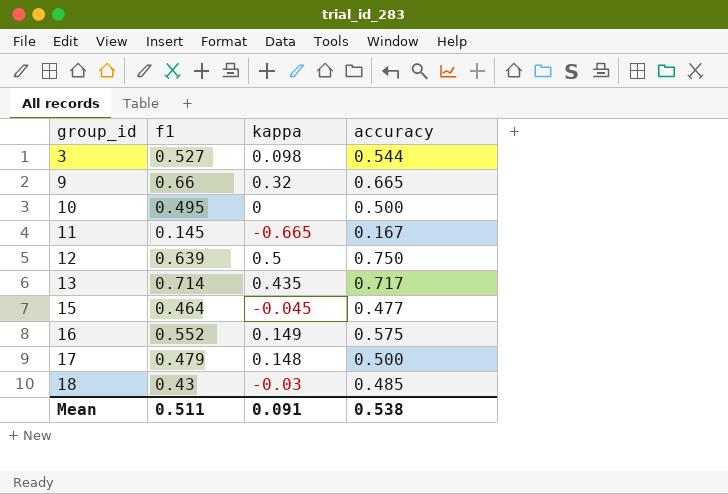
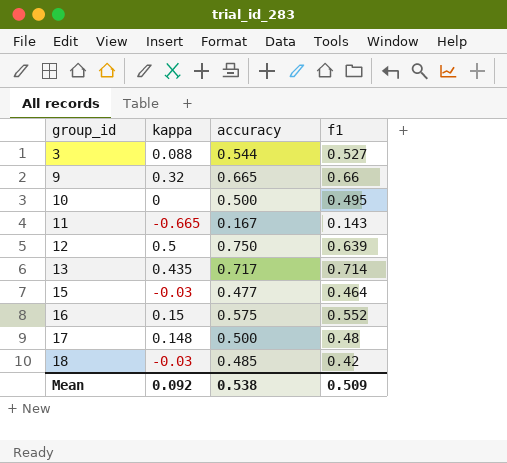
column f1 | position: 2 -> 4
3 | kappa: 0.098 -> 0.088
11 | f1: 0.145 -> 0.143
15 | kappa: -0.045 -> -0.03
16 | kappa: 0.149 -> 0.15
17 | f1: 0.479 -> 0.48
18 | f1: 0.43 -> 0.42
Mean | kappa: 0.091 -> 0.092
Mean | f1: 0.511 -> 0.509

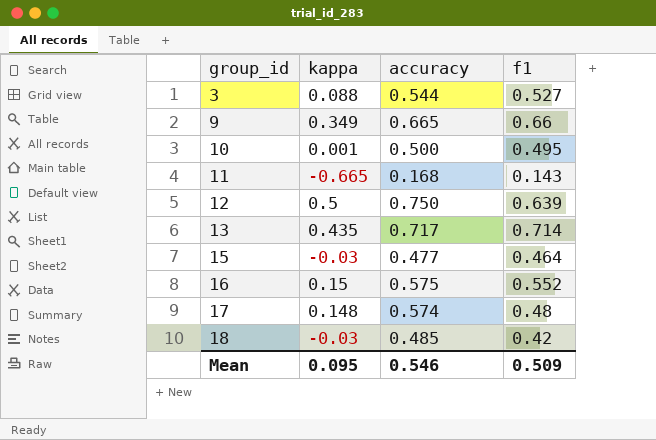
9 | kappa: 0.32 -> 0.349
10 | kappa: 0 -> 0.001
11 | accuracy: 0.167 -> 0.168
17 | accuracy: 0.500 -> 0.574
Mean | kappa: 0.092 -> 0.095
Mean | accuracy: 0.538 -> 0.546

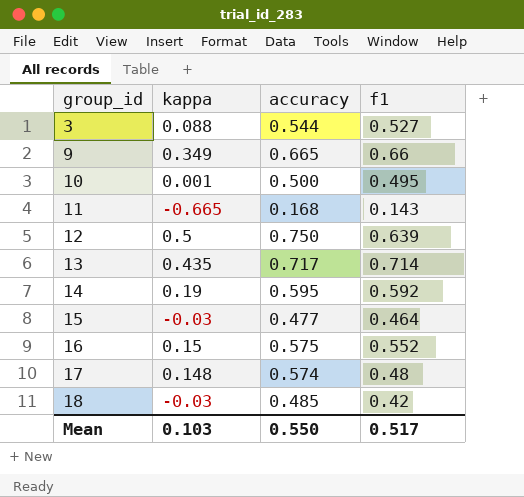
row 14: none -> 0.19 | 0.595 | 0.592
Mean | kappa: 0.095 -> 0.103
Mean | accuracy: 0.546 -> 0.550
Mean | f1: 0.509 -> 0.517

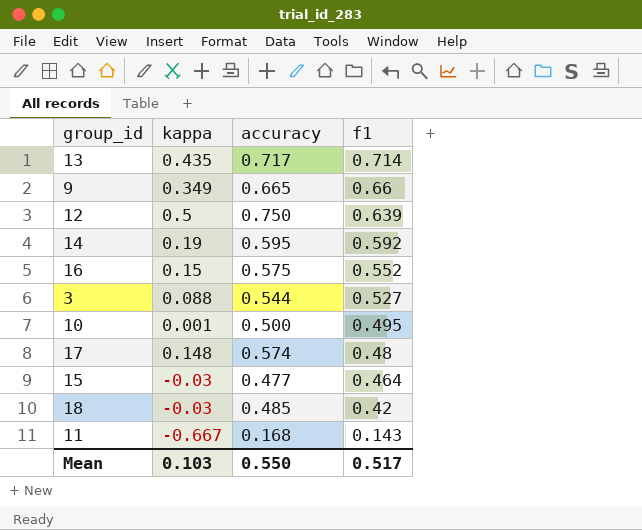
row order: group_id ascending -> f1 descending
11 | kappa: -0.665 -> -0.667

